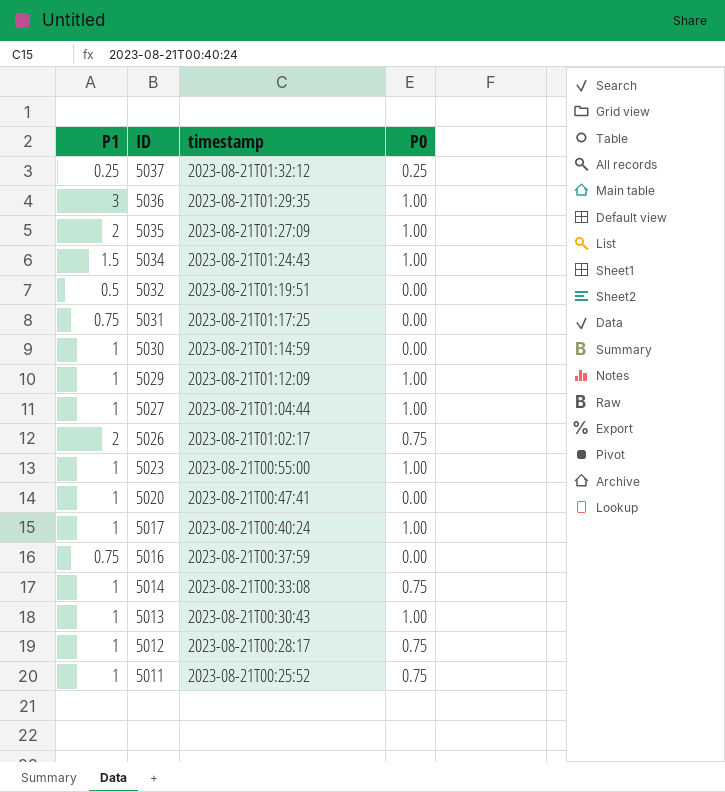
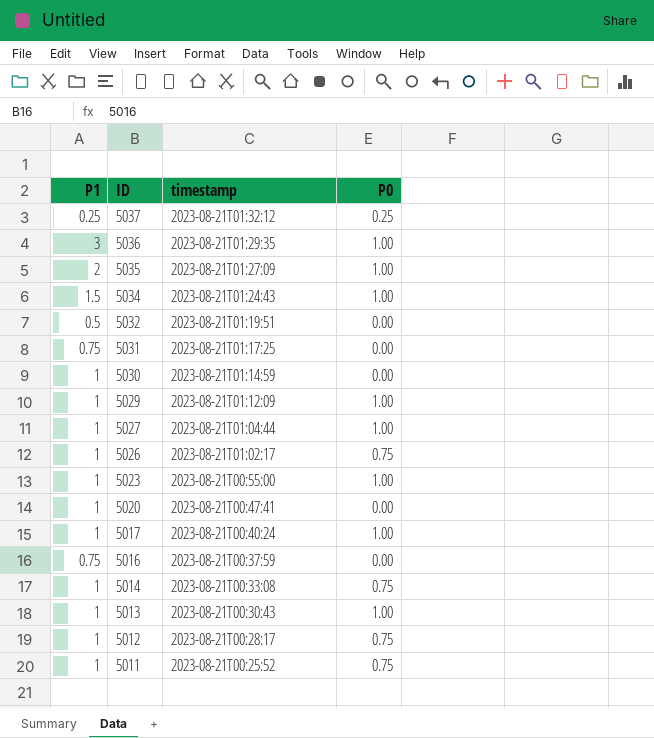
5026 | P1: 2 -> 1

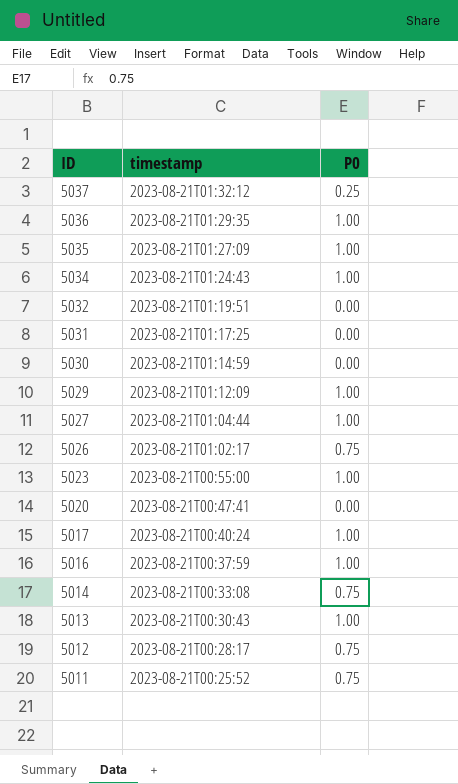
column P1 | position: 1 -> none
5016 | P0: 0.00 -> 1.00

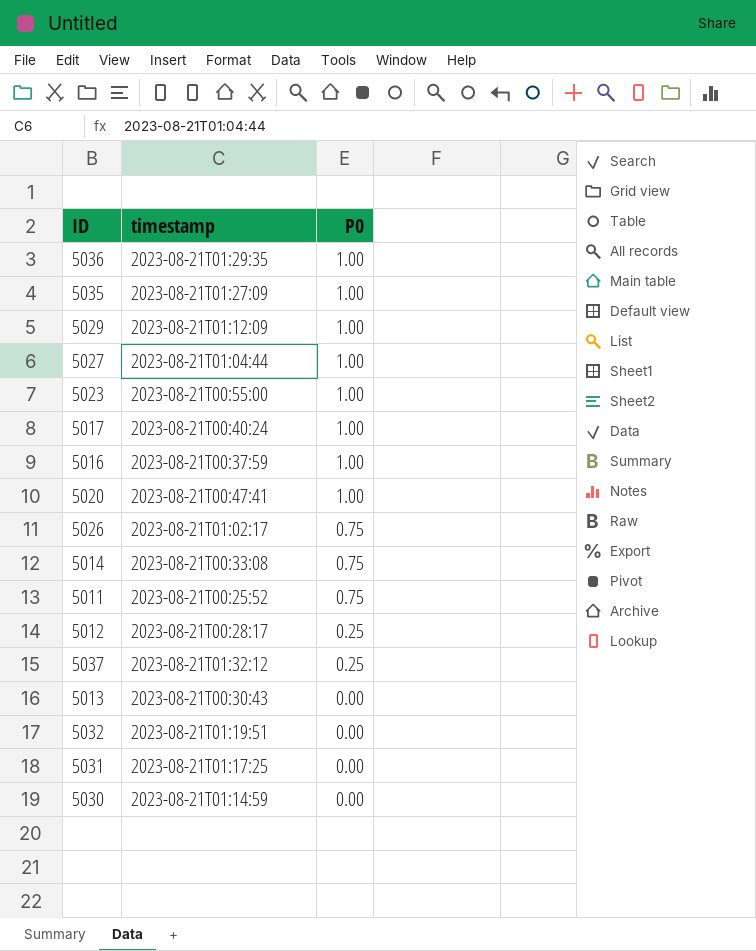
row order: ID descending -> P0 descending
row 5034: 2023-08-21T01:24:43 | 1.00 -> none
5020 | P0: 0.00 -> 1.00
5012 | P0: 0.75 -> 0.25
5013 | P0: 1.00 -> 0.00

